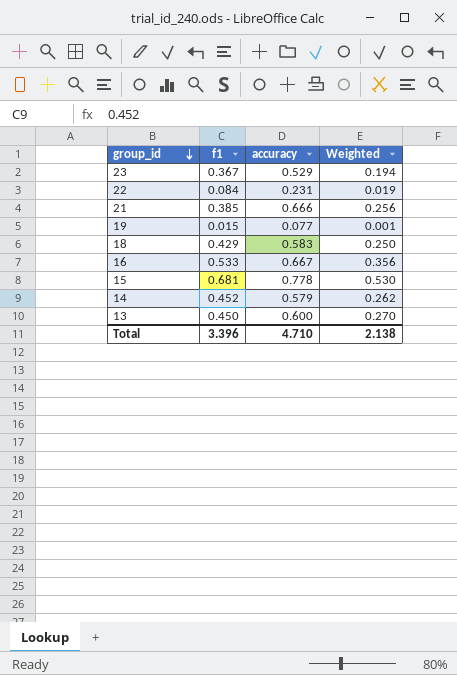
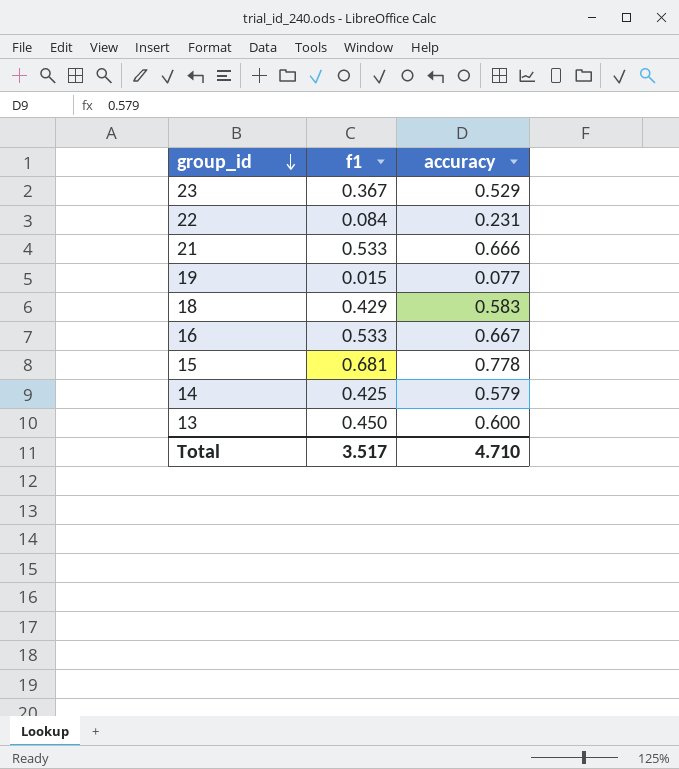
column Weighted | formula: [f1] * [accuracy] -> none
21 | f1: 0.385 -> 0.533
14 | f1: 0.452 -> 0.425
Total | f1: 3.396 -> 3.517

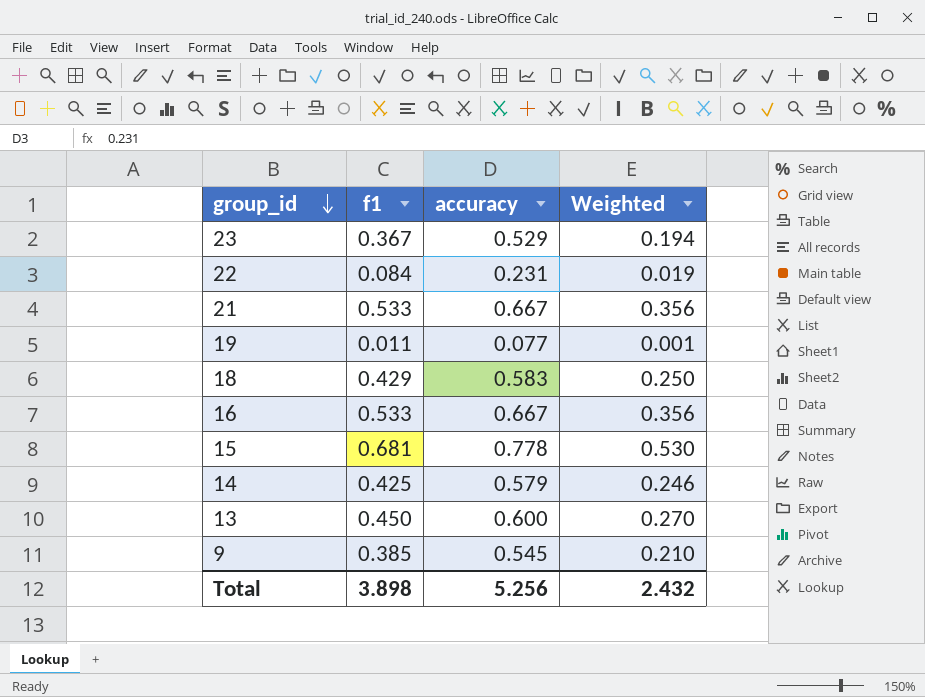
column Weighted | formula: none -> [f1] * [accuracy]
21 | accuracy: 0.666 -> 0.667
19 | f1: 0.015 -> 0.011
row 9: none -> 0.385 | 0.545 | 0.210
Total | f1: 3.517 -> 3.898
Total | accuracy: 4.710 -> 5.256

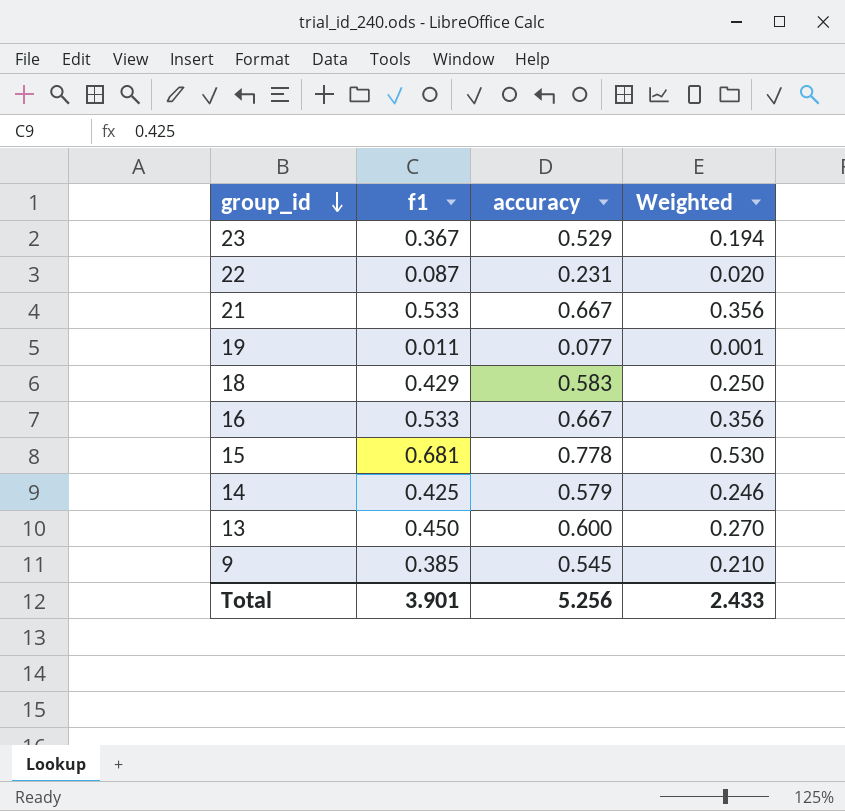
22 | f1: 0.084 -> 0.087
22 | Weighted: 0.019 -> 0.020
Total | f1: 3.898 -> 3.901
Total | Weighted: 2.432 -> 2.433

